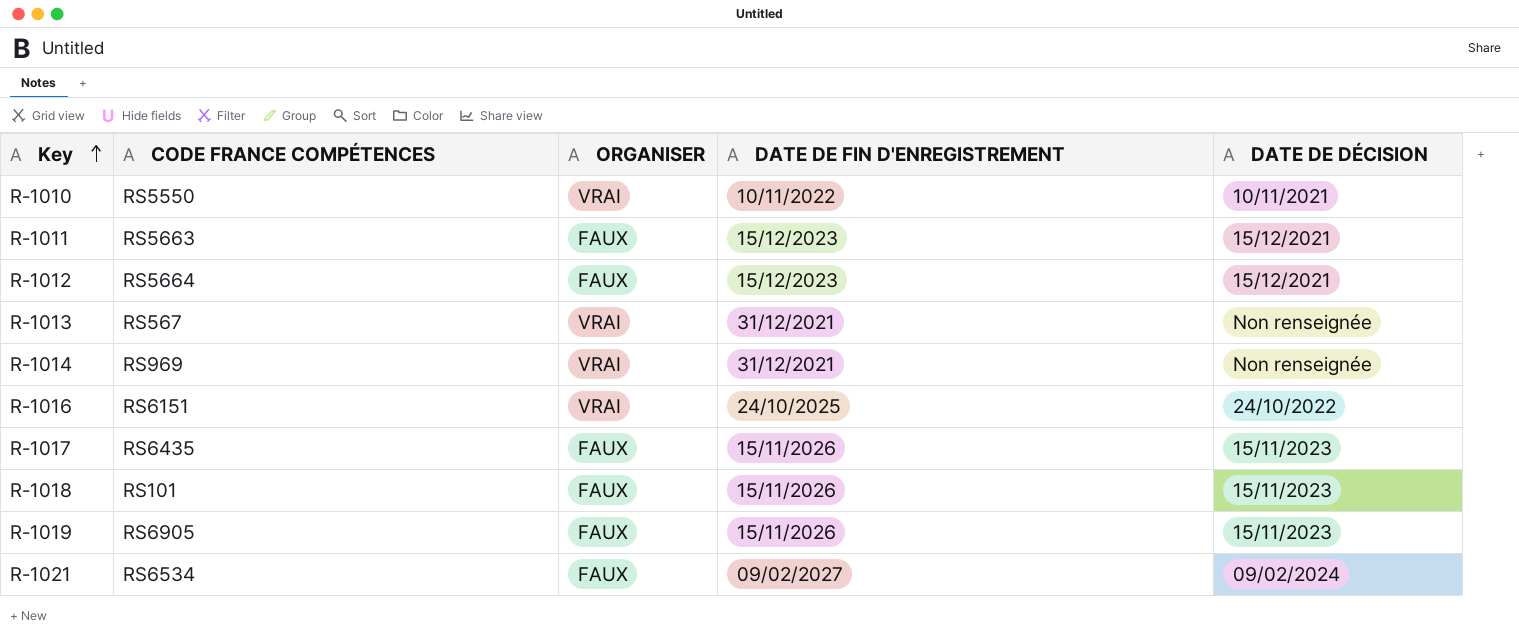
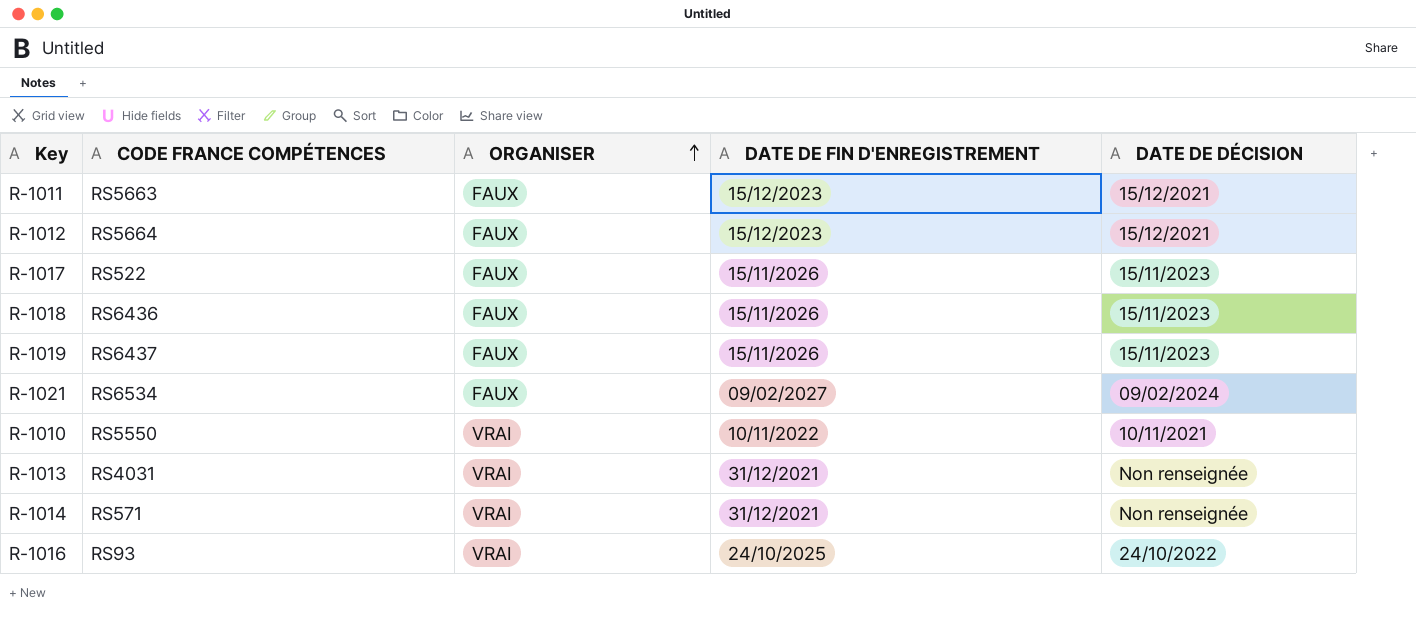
row order: Key ascending -> ORGANISER ascending
R-1017 | CODE FRANCE COMPÉTENCES: RS6435 -> RS522
R-1018 | CODE FRANCE COMPÉTENCES: RS101 -> RS6436
R-1019 | CODE FRANCE COMPÉTENCES: RS6905 -> RS6437
R-1013 | CODE FRANCE COMPÉTENCES: RS567 -> RS4031
R-1014 | CODE FRANCE COMPÉTENCES: RS969 -> RS571
R-1016 | CODE FRANCE COMPÉTENCES: RS6151 -> RS93

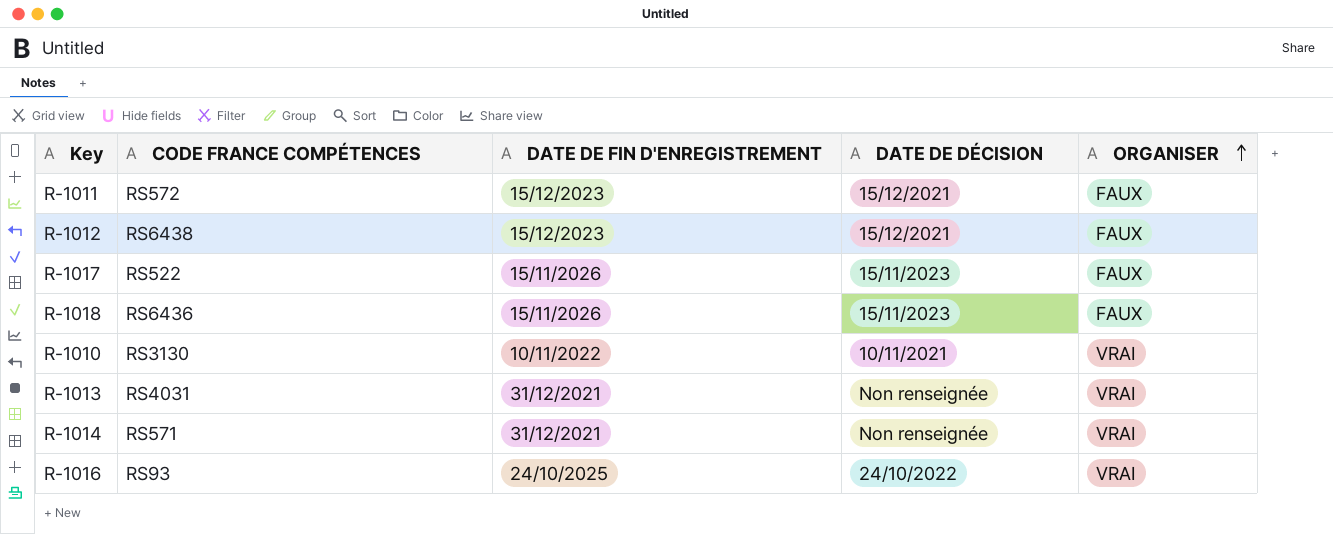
column ORGANISER | position: 3 -> 5
row R-1019: RS6437 | FAUX | 15/11/2026 | 15/11/2023 -> none
row R-1021: RS6534 | FAUX | 09/02/2027 | 09/02/2024 -> none
R-1011 | CODE FRANCE COMPÉTENCES: RS5663 -> RS572
R-1012 | CODE FRANCE COMPÉTENCES: RS5664 -> RS6438
R-1010 | CODE FRANCE COMPÉTENCES: RS5550 -> RS3130

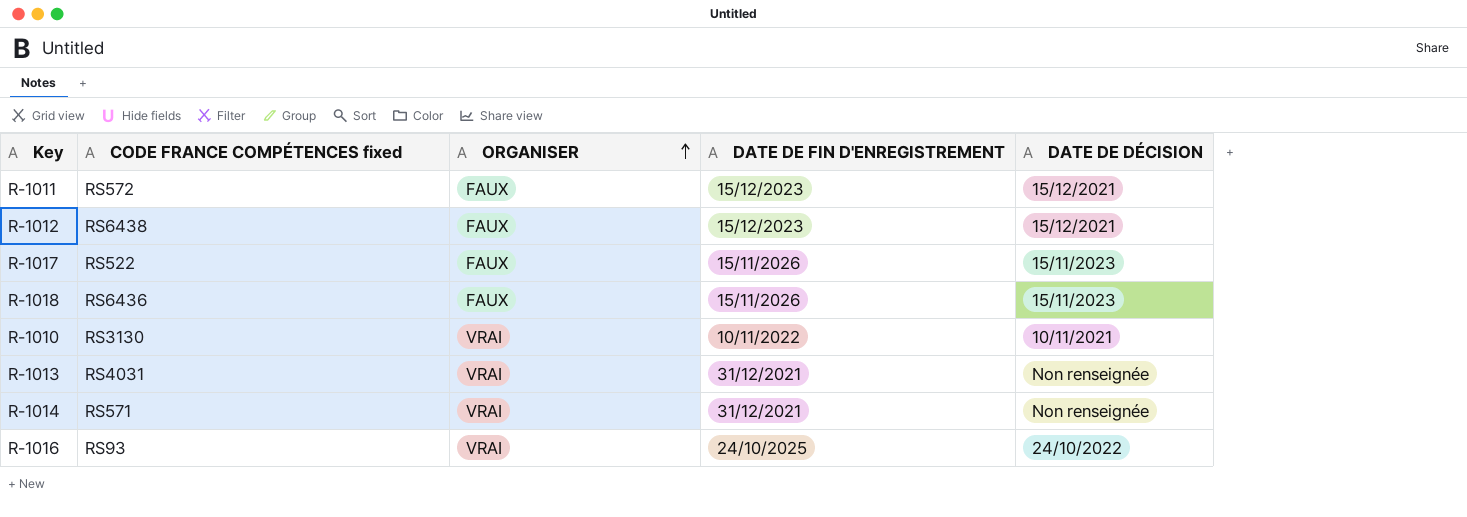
column name: CODE FRANCE COMPÉTENCES -> CODE FRANCE COMPÉTENCES fixed
column ORGANISER | position: 5 -> 3

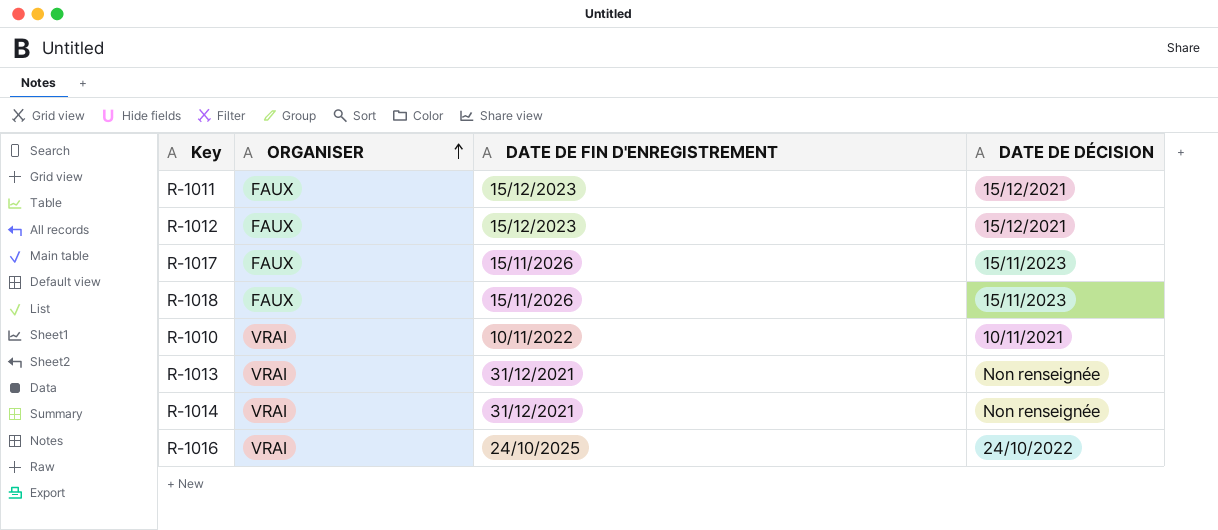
column CODE FRANCE COMPÉTENCES fixed | position: 2 -> none

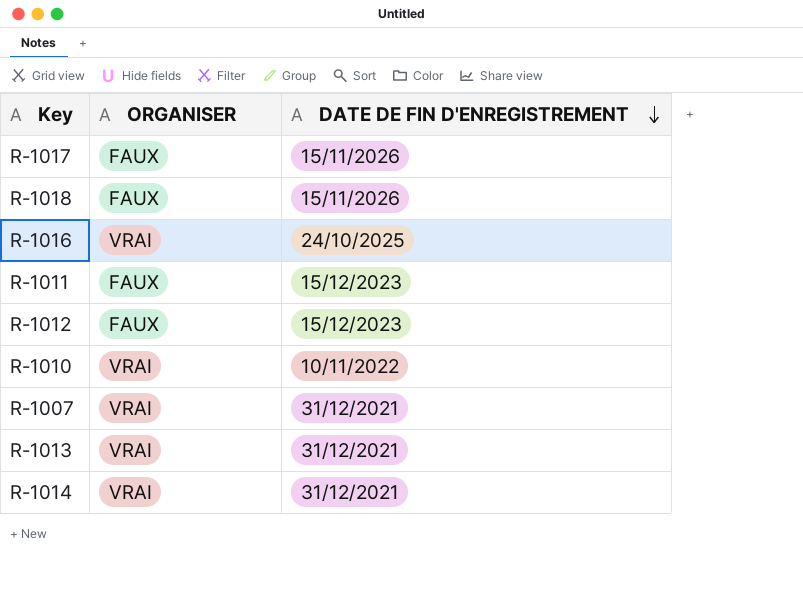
row order: ORGANISER ascending -> DATE DE FIN D'ENREGISTREMENT descending
column DATE DE DÉCISION | position: 4 -> none
row R-1007: none -> VRAI | 31/12/2021

